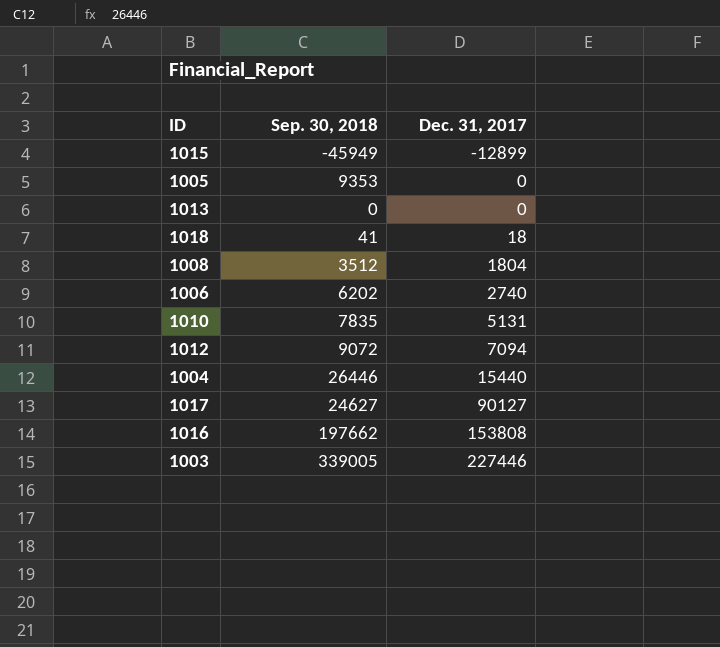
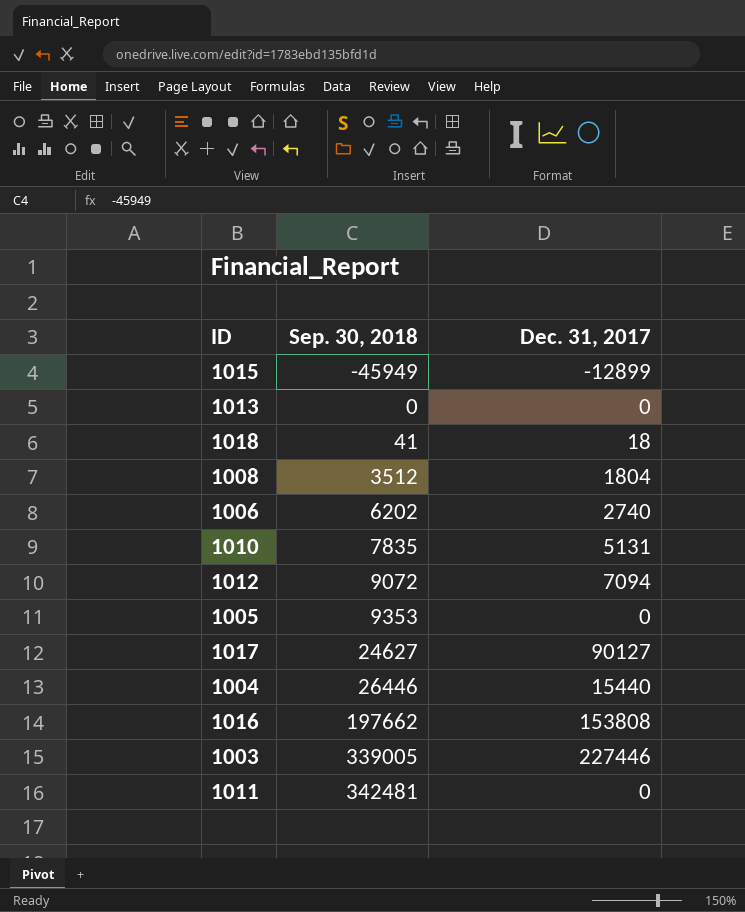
row order: Dec. 31, 2017 ascending -> Sep. 30, 2018 ascending
row 1011: none -> 342481 | 0

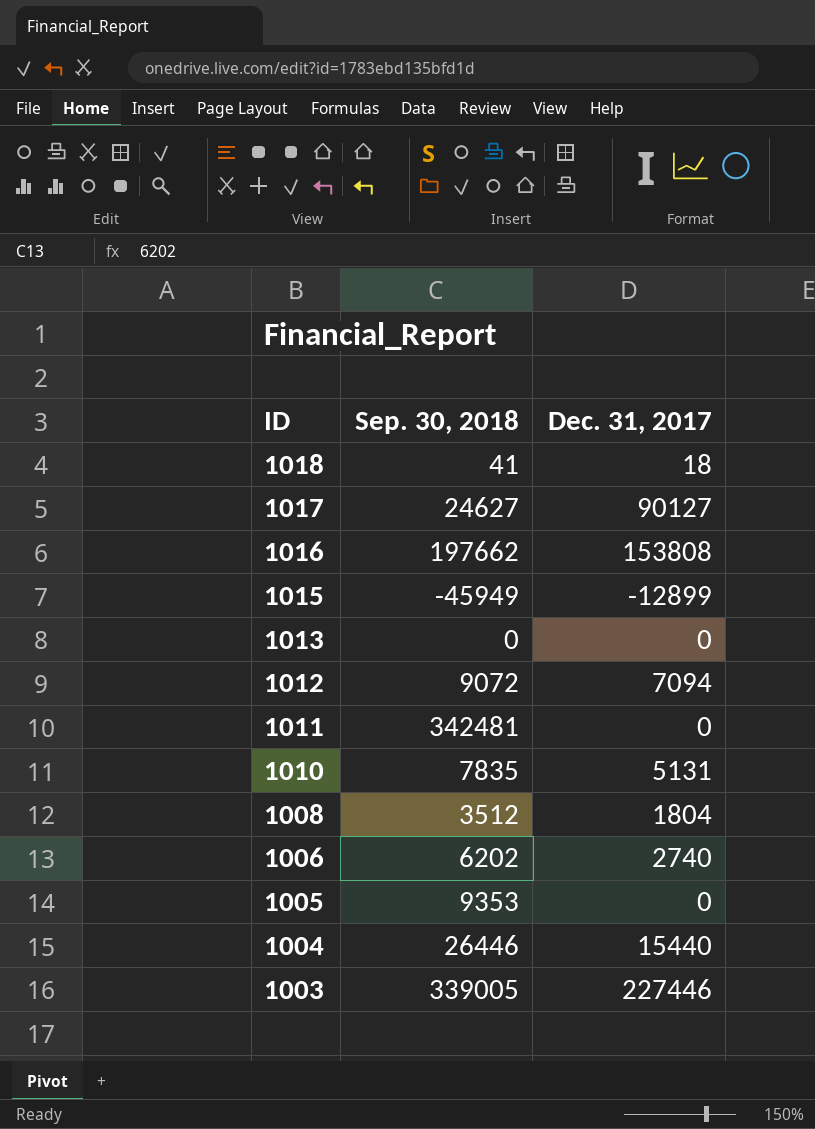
row order: Sep. 30, 2018 ascending -> ID descending

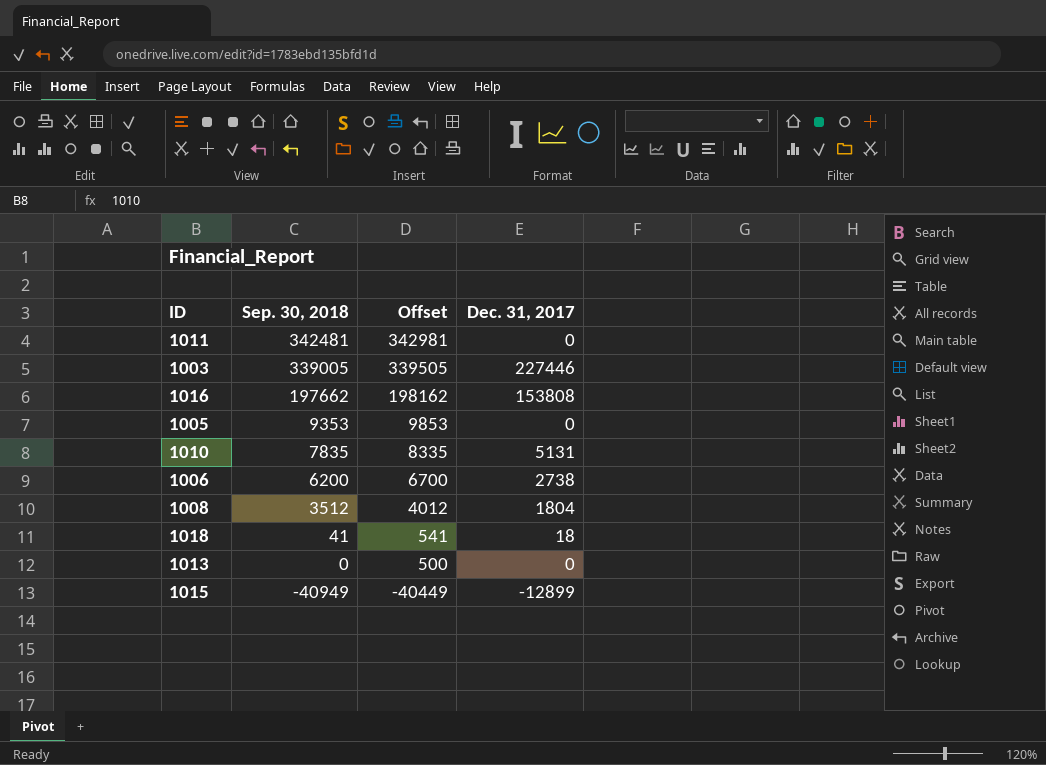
row order: ID descending -> Sep. 30, 2018 descending
column Offset | formula: none -> [Sep. 30, 2018] + 500
row 1017: 24627 | 90127 -> none
row 1012: 9072 | 7094 -> none
row 1004: 26446 | 15440 -> none
1006 | Sep. 30, 2018: 6202 -> 6200
1006 | Dec. 31, 2017: 2740 -> 2738
1015 | Sep. 30, 2018: -45949 -> -40949

